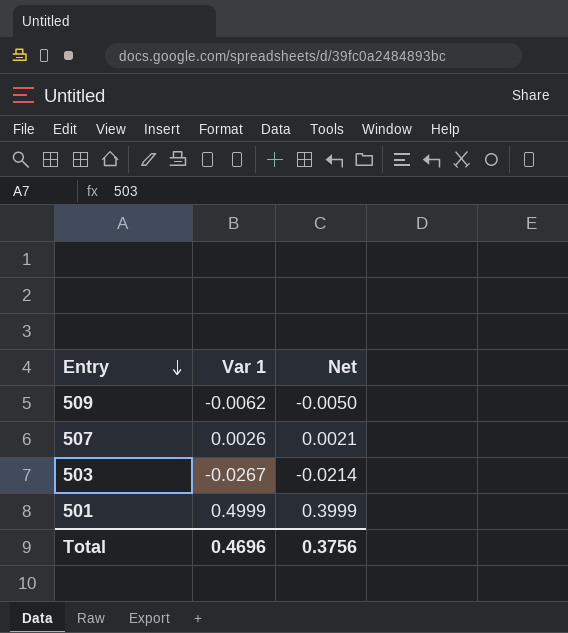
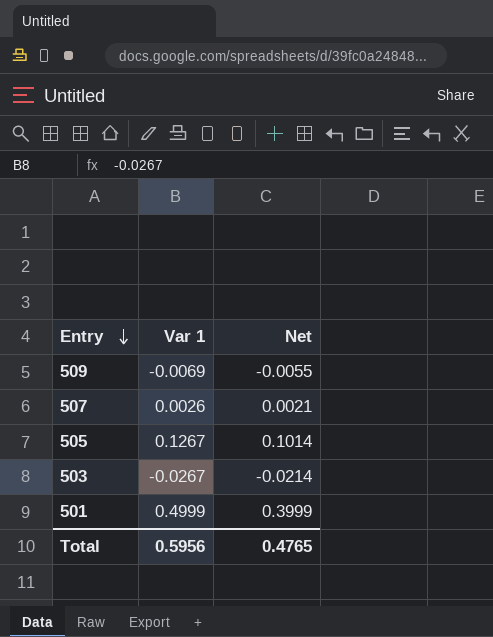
509 | Var 1: -0.0062 -> -0.0069
509 | Net: -0.0050 -> -0.0055
row 505: none -> 0.1267 | 0.1014
Total | Var 1: 0.4696 -> 0.5956
Total | Net: 0.3756 -> 0.4765

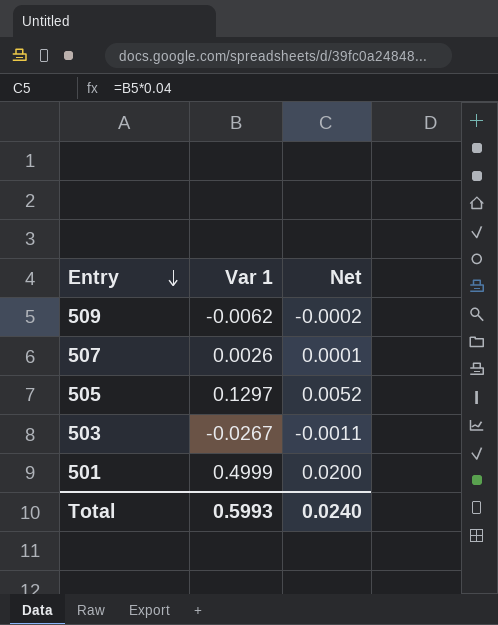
column Net | formula: [Var 1] * 0.8 -> [Var 1] * 0.04
509 | Var 1: -0.0069 -> -0.0062
505 | Var 1: 0.1267 -> 0.1297
Total | Var 1: 0.5956 -> 0.5993
Total | Net: 0.4765 -> 0.0240

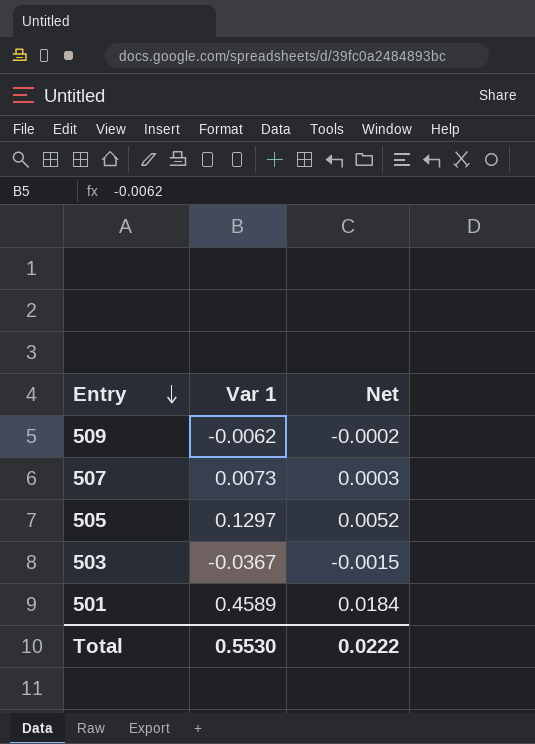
507 | Var 1: 0.0026 -> 0.0073
507 | Net: 0.0001 -> 0.0003
503 | Var 1: -0.0267 -> -0.0367
503 | Net: -0.0011 -> -0.0015
501 | Var 1: 0.4999 -> 0.4589
501 | Net: 0.0200 -> 0.0184
Total | Var 1: 0.5993 -> 0.5530
Total | Net: 0.0240 -> 0.0222

